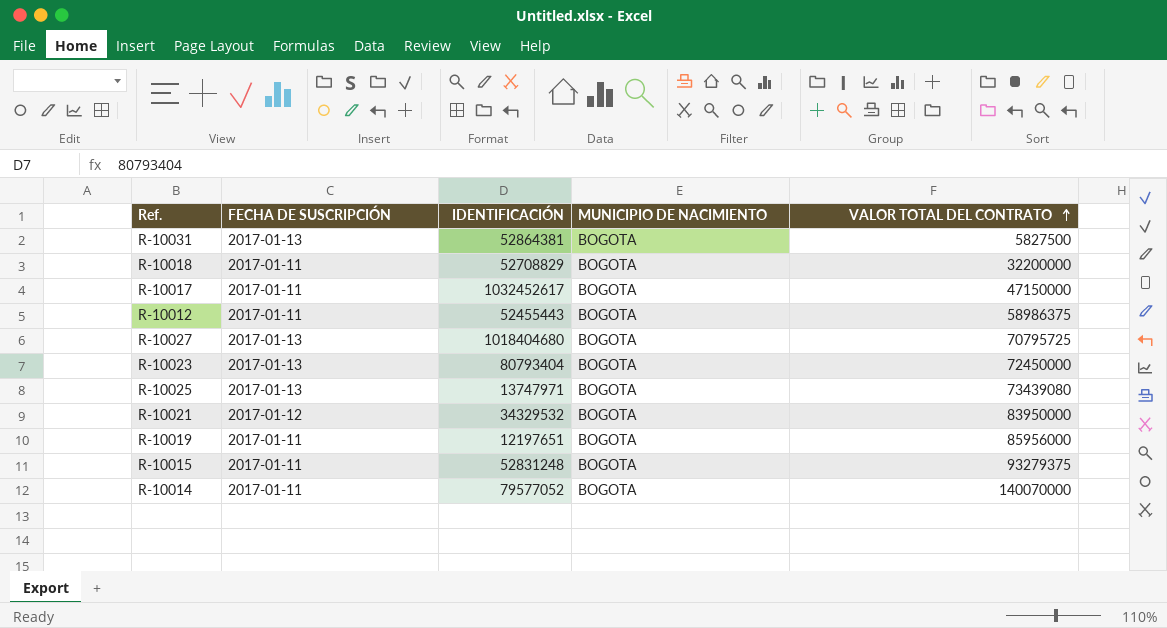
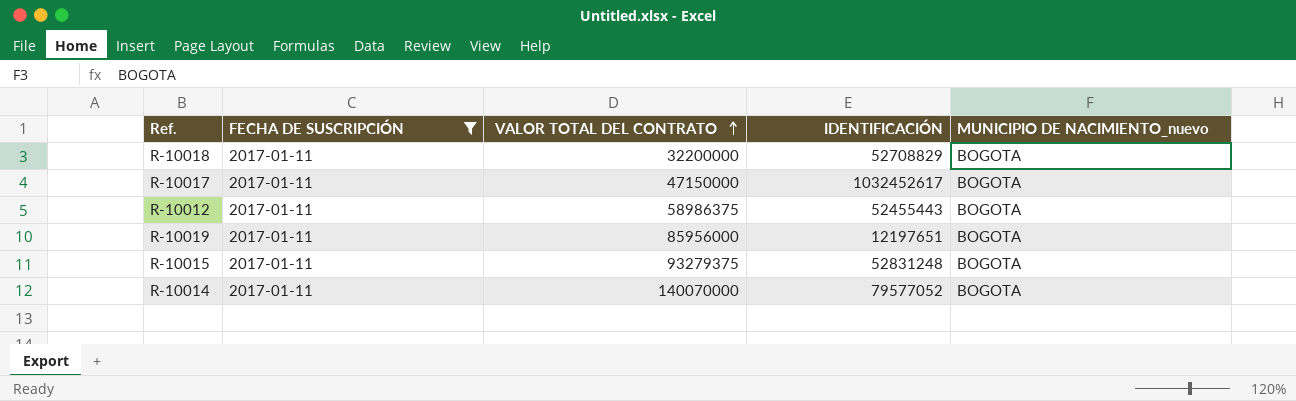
filter: none -> FECHA DE SUSCRIPCIÓN = 2017-01-11
column VALOR TOTAL DEL CONTRATO | position: 5 -> 3
column name: MUNICIPIO DE NACIMIENTO -> MUNICIPIO DE NACIMIENTO_nuevo

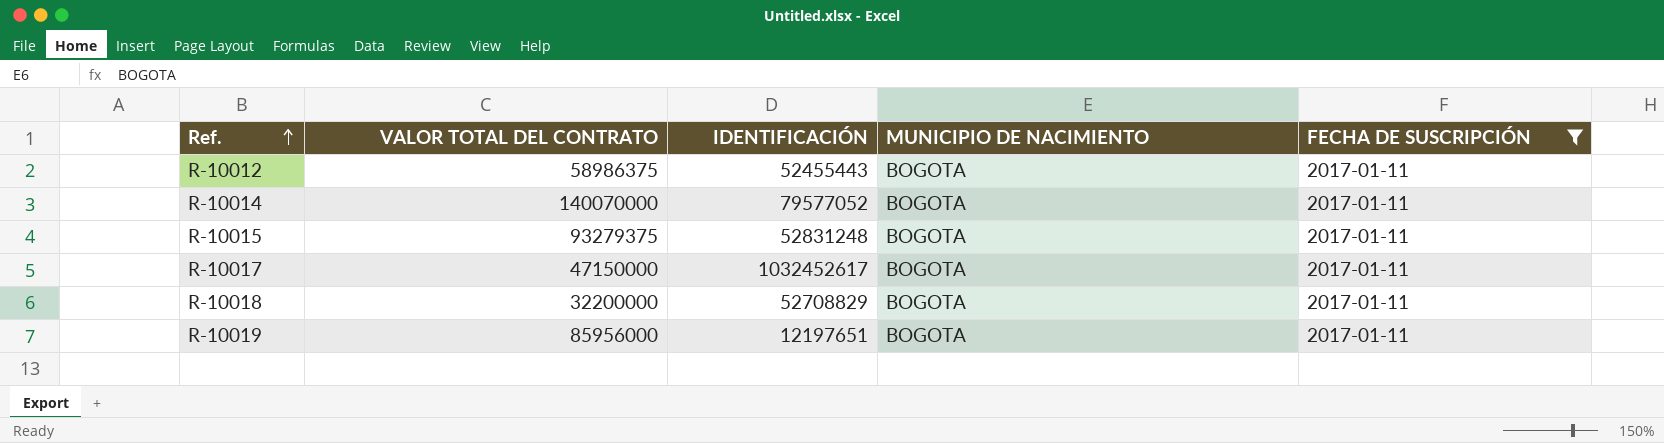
row order: VALOR TOTAL DEL CONTRATO ascending -> Ref. ascending
column name: MUNICIPIO DE NACIMIENTO_nuevo -> MUNICIPIO DE NACIMIENTO
column FECHA DE SUSCRIPCIÓN | position: 2 -> 5

